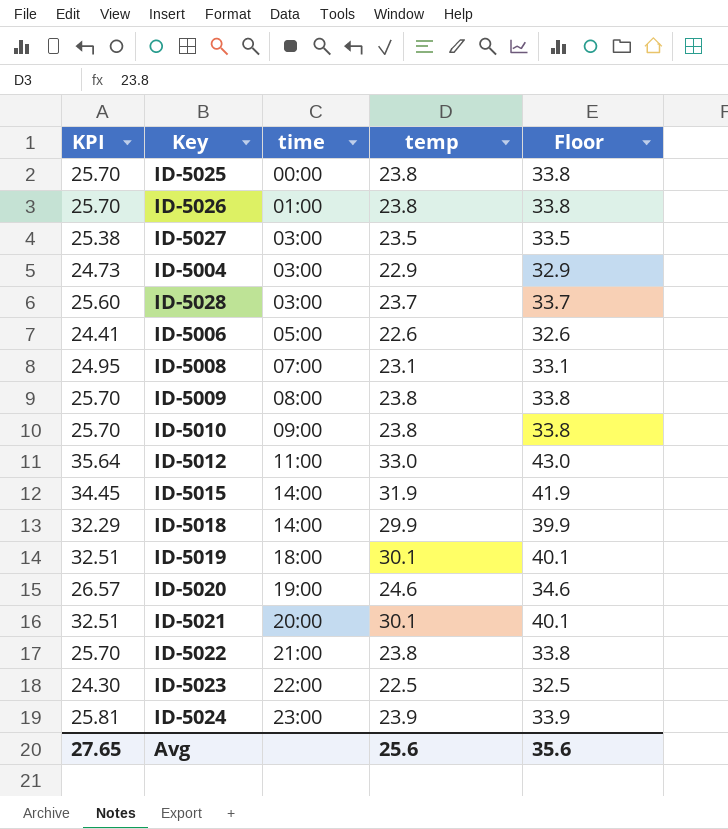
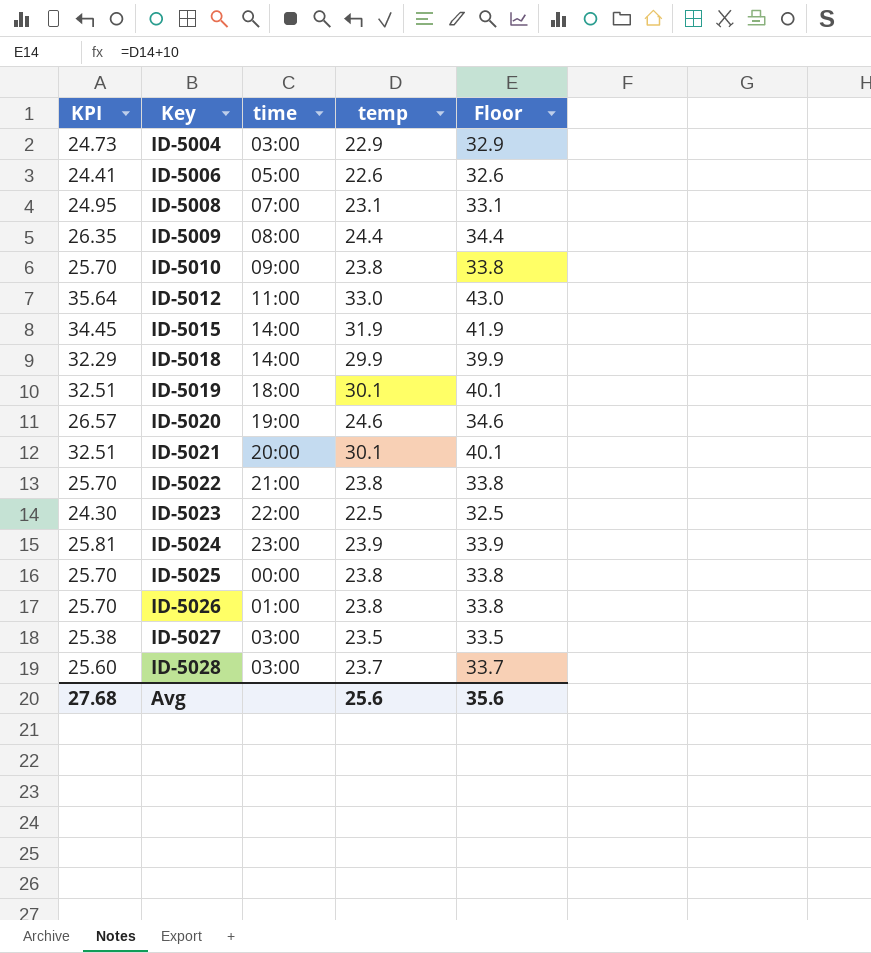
row order: time ascending -> Key ascending
ID-5009 | KPI: 25.70 -> 26.35
ID-5009 | temp: 23.8 -> 24.4
ID-5009 | Floor: 33.8 -> 34.4
Avg | KPI: 27.65 -> 27.68

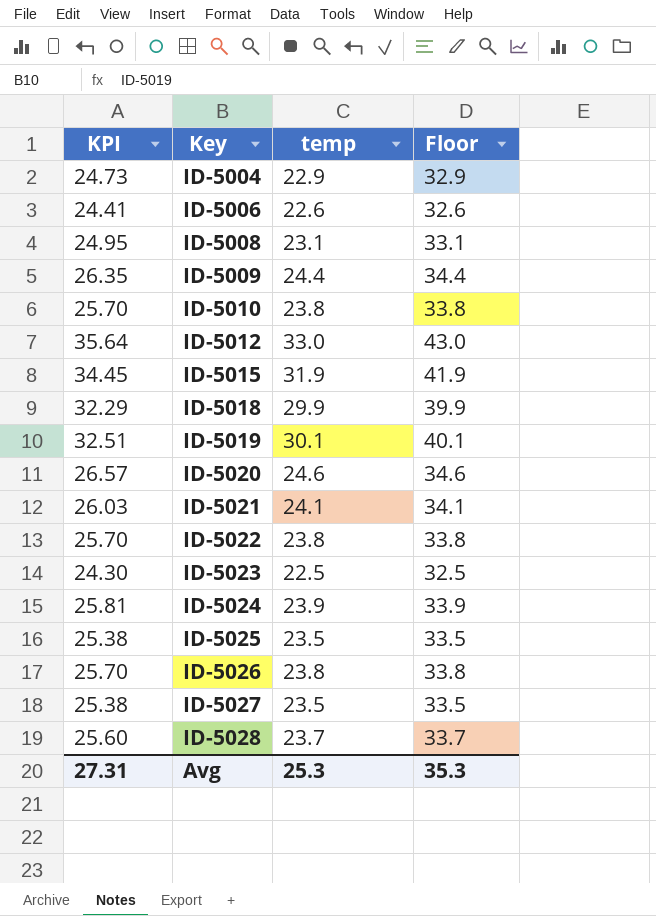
column time | position: 3 -> none
ID-5021 | KPI: 32.51 -> 26.03
ID-5021 | temp: 30.1 -> 24.1
ID-5021 | Floor: 40.1 -> 34.1
ID-5025 | KPI: 25.70 -> 25.38
ID-5025 | temp: 23.8 -> 23.5
ID-5025 | Floor: 33.8 -> 33.5
Avg | KPI: 27.68 -> 27.31
Avg | temp: 25.6 -> 25.3
Avg | Floor: 35.6 -> 35.3

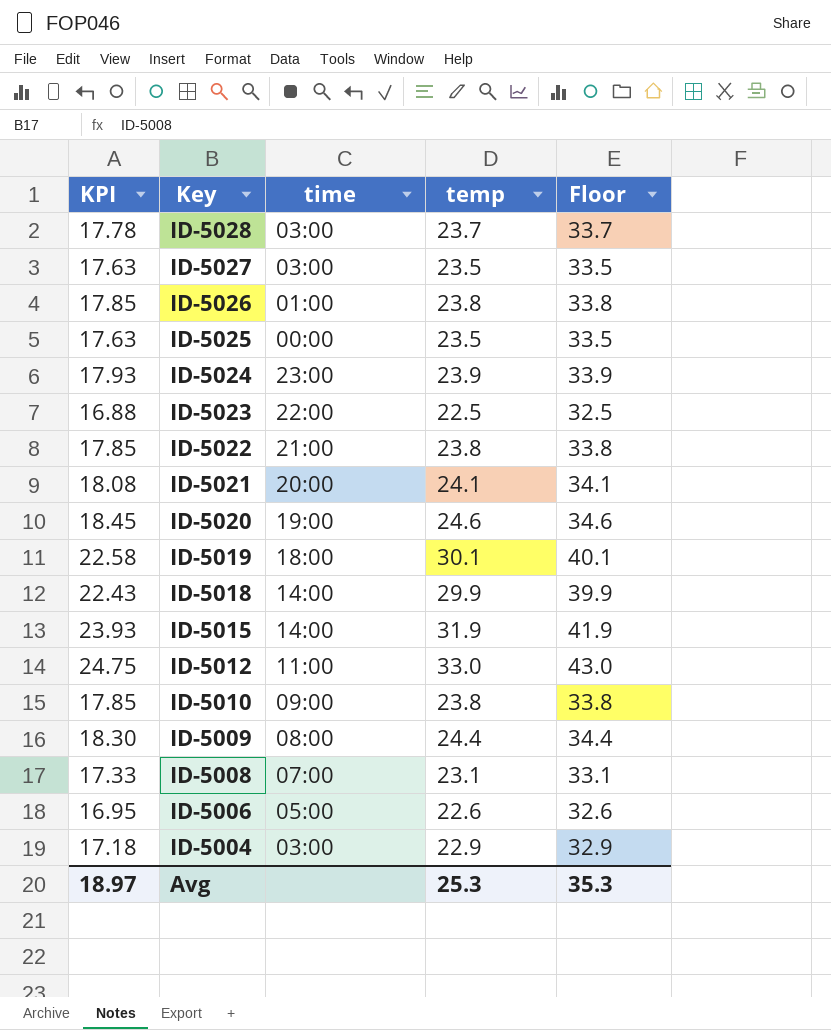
row order: Key ascending -> Key descending
column KPI | formula: [temp] * 1.08 -> [temp] * 0.75
column time | position: none -> 3
Avg | KPI: 27.31 -> 18.97

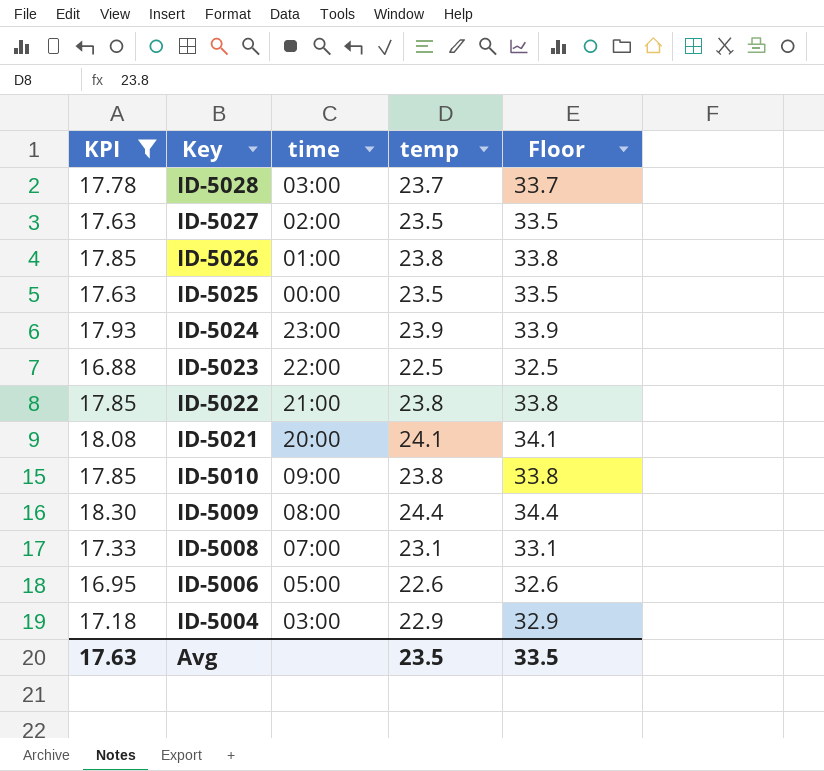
filter: none -> KPI <= 18.30
ID-5027 | time: 03:00 -> 02:00
Avg | KPI: 18.97 -> 17.63
Avg | temp: 25.3 -> 23.5
Avg | Floor: 35.3 -> 33.5

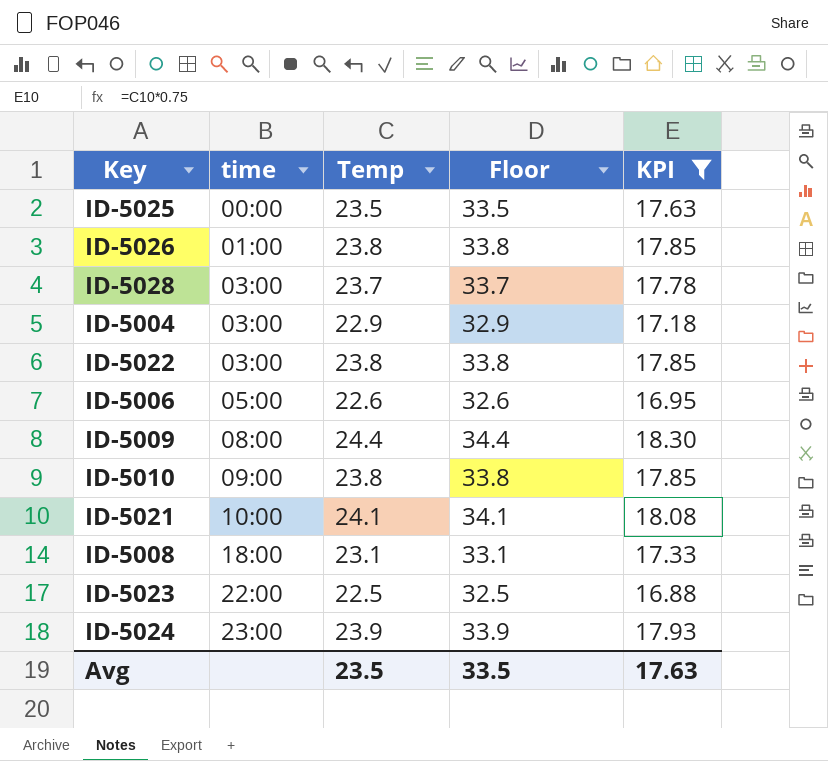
row order: Key descending -> time ascending
column name: temp -> Temp
column KPI | position: 1 -> 5
row ID-5027: 17.63 | 02:00 | 23.5 | 33.5 -> none
ID-5022 | time: 21:00 -> 03:00
ID-5021 | time: 20:00 -> 10:00
ID-5008 | time: 07:00 -> 18:00

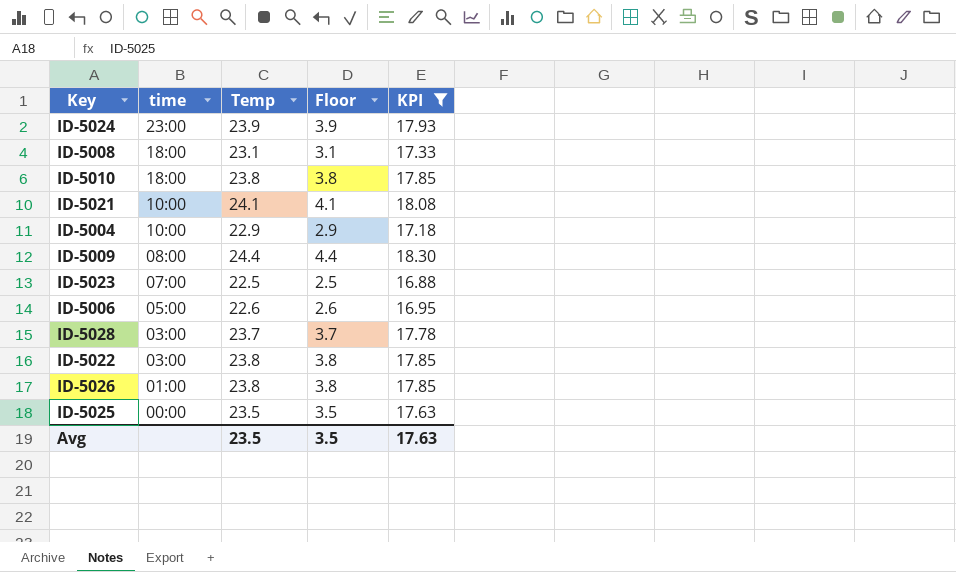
row order: time ascending -> time descending
column Floor | formula: [Temp] + 10 -> [Temp] - 20
ID-5010 | time: 09:00 -> 18:00
ID-5004 | time: 03:00 -> 10:00
ID-5023 | time: 22:00 -> 07:00
Avg | Floor: 33.5 -> 3.5

